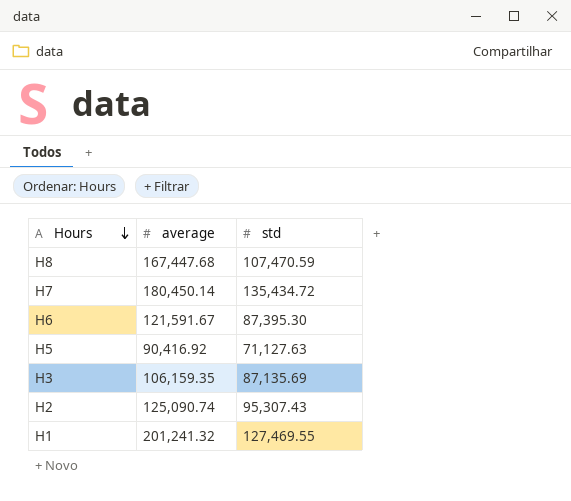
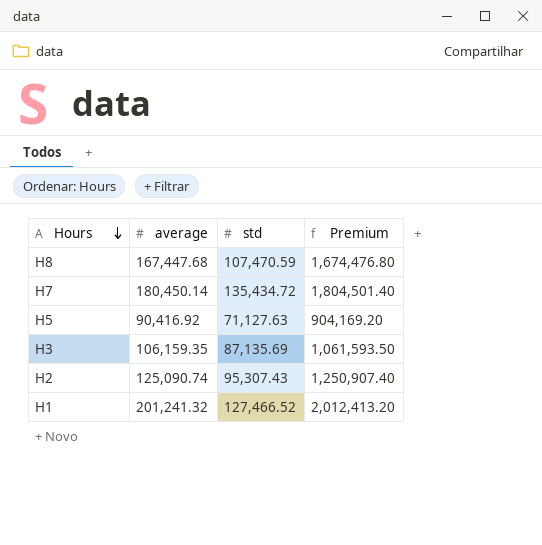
column Premium | formula: none -> [average] * 10
row H6: 121,591.67 | 87,395.30 -> none
H1 | std: 127,469.55 -> 127,466.52

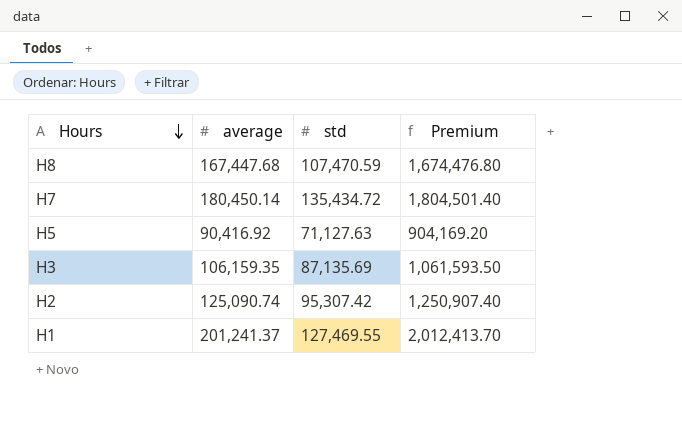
H2 | std: 95,307.43 -> 95,307.42
H1 | average: 201,241.32 -> 201,241.37
H1 | std: 127,466.52 -> 127,469.55
H1 | Premium: 2,012,413.20 -> 2,012,413.70

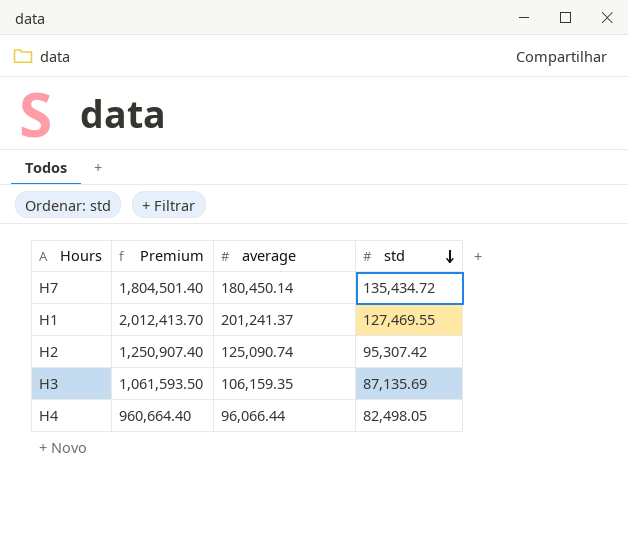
row order: Hours descending -> std descending
column Premium | position: 4 -> 2
row H8: 167,447.68 | 107,470.59 | 1,674,476.80 -> none
row H5: 90,416.92 | 71,127.63 | 904,169.20 -> none
row H4: none -> 960,664.40 | 96,066.44 | 82,498.05

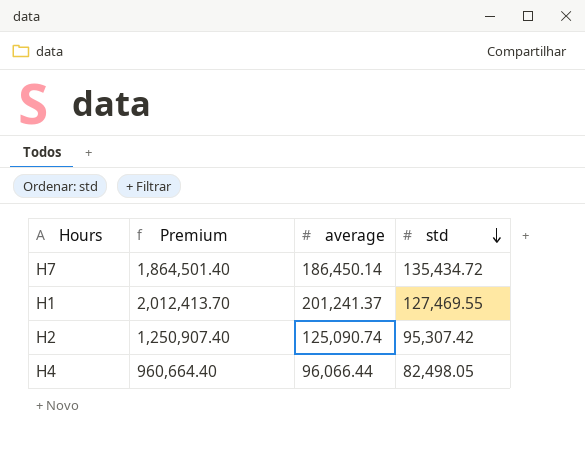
row H3: 1,061,593.50 | 106,159.35 | 87,135.69 -> none
H7 | Premium: 1,804,501.40 -> 1,864,501.40
H7 | average: 180,450.14 -> 186,450.14

